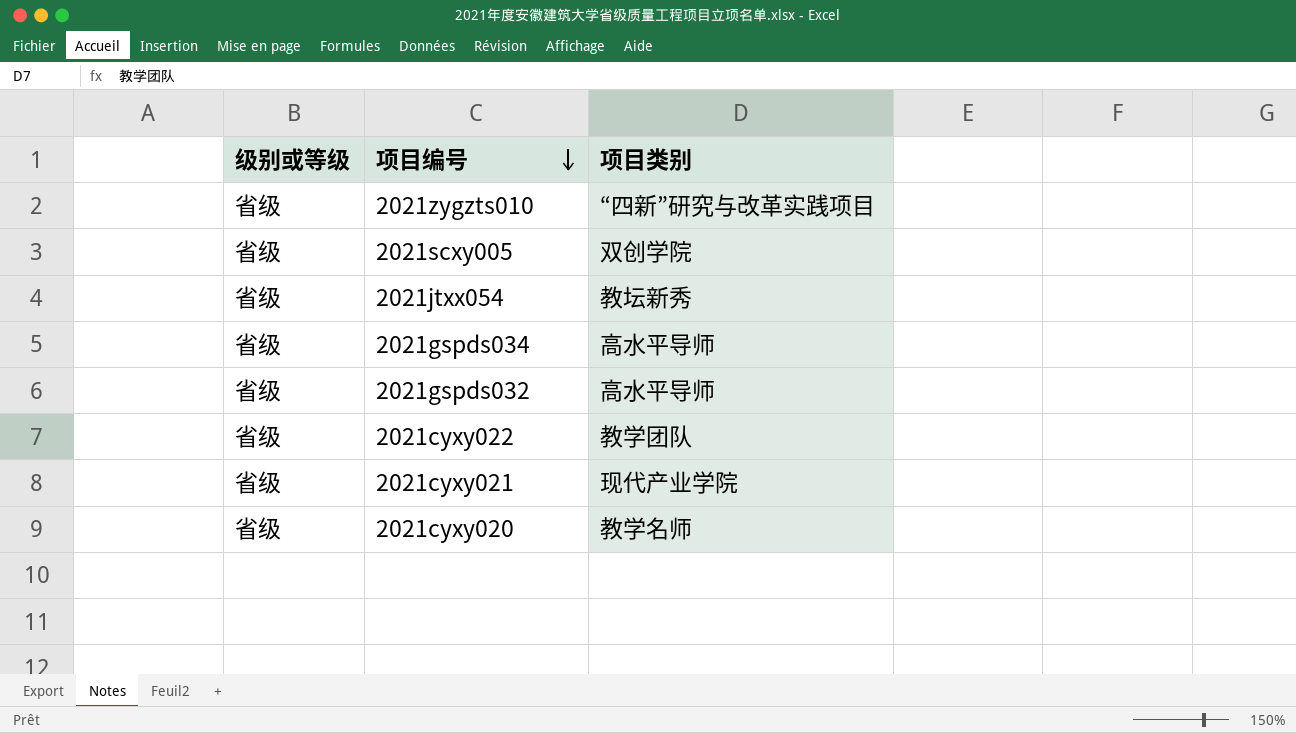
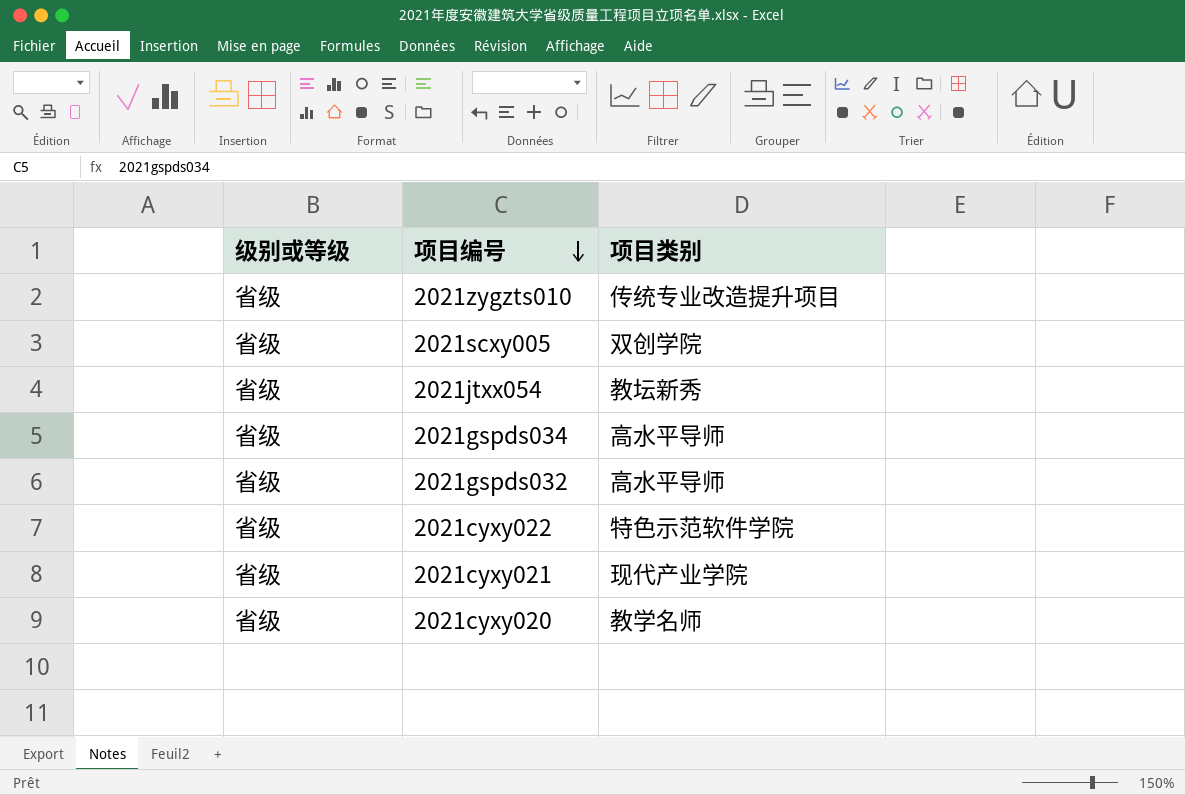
2021zygzts010 | 项目类别: “四新”研究与改革实践项目 -> 传统专业改造提升项目
2021cyxy022 | 项目类别: 教学团队 -> 特色示范软件学院

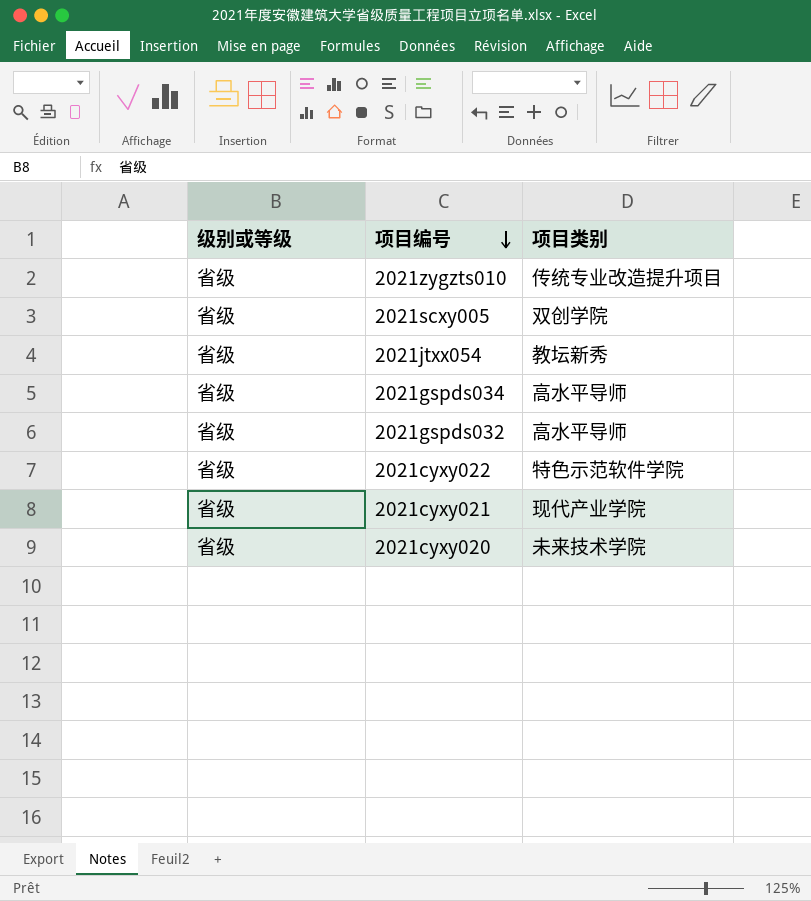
2021cyxy020 | 项目类别: 教学名师 -> 未来技术学院

